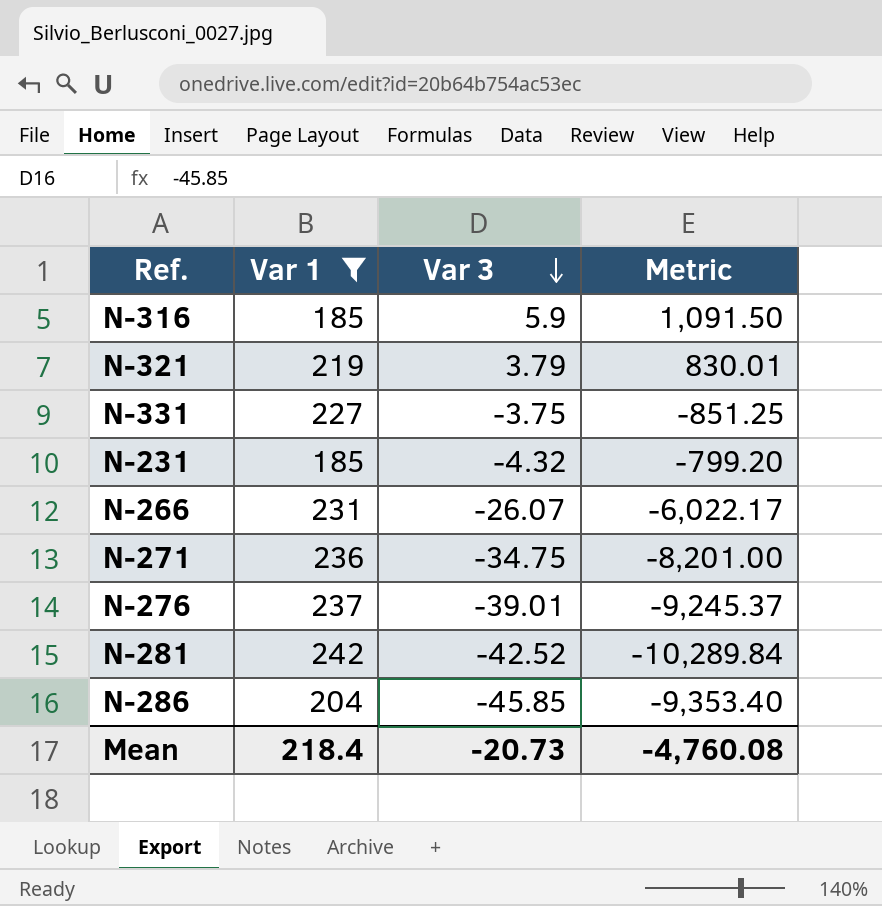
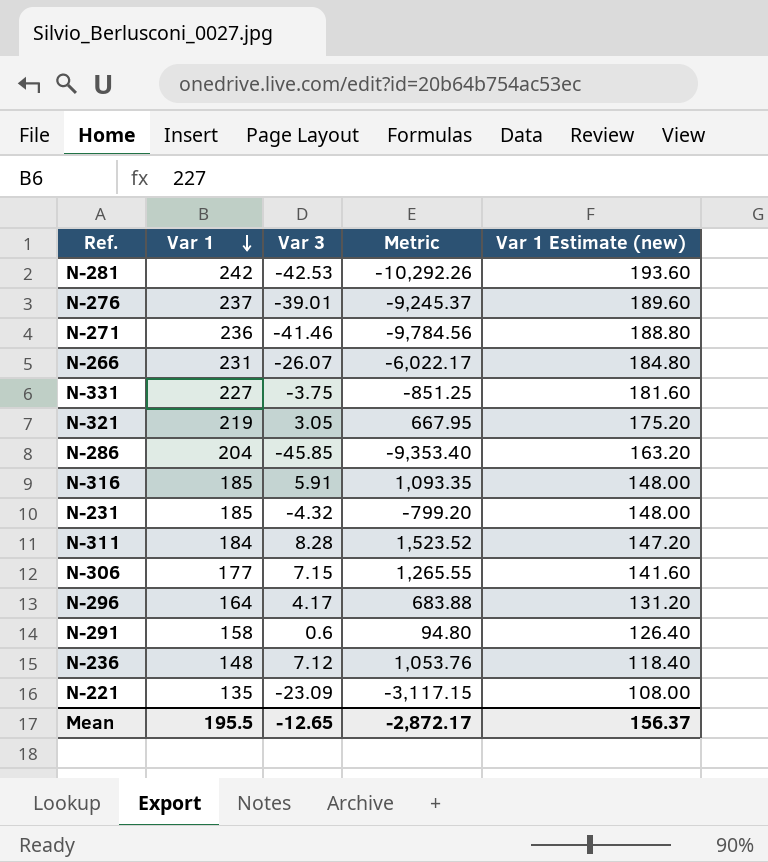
filter: Var 1 >= 185 -> none
row order: Var 3 descending -> Var 1 descending
column Var 1 Estimate (new) | formula: none -> [Var 1] * 0.8
N-281 | Var 3: -42.52 -> -42.53
N-281 | Metric: -10,289.84 -> -10,292.26
N-271 | Var 3: -34.75 -> -41.46
N-271 | Metric: -8,201.00 -> -9,784.56
N-321 | Var 3: 3.79 -> 3.05
N-321 | Metric: 830.01 -> 667.95
N-316 | Var 3: 5.9 -> 5.91
N-316 | Metric: 1,091.50 -> 1,093.35
Mean | Var 1: 218.4 -> 195.5
Mean | Var 3: -20.73 -> -12.65
Mean | Metric: -4,760.08 -> -2,872.17

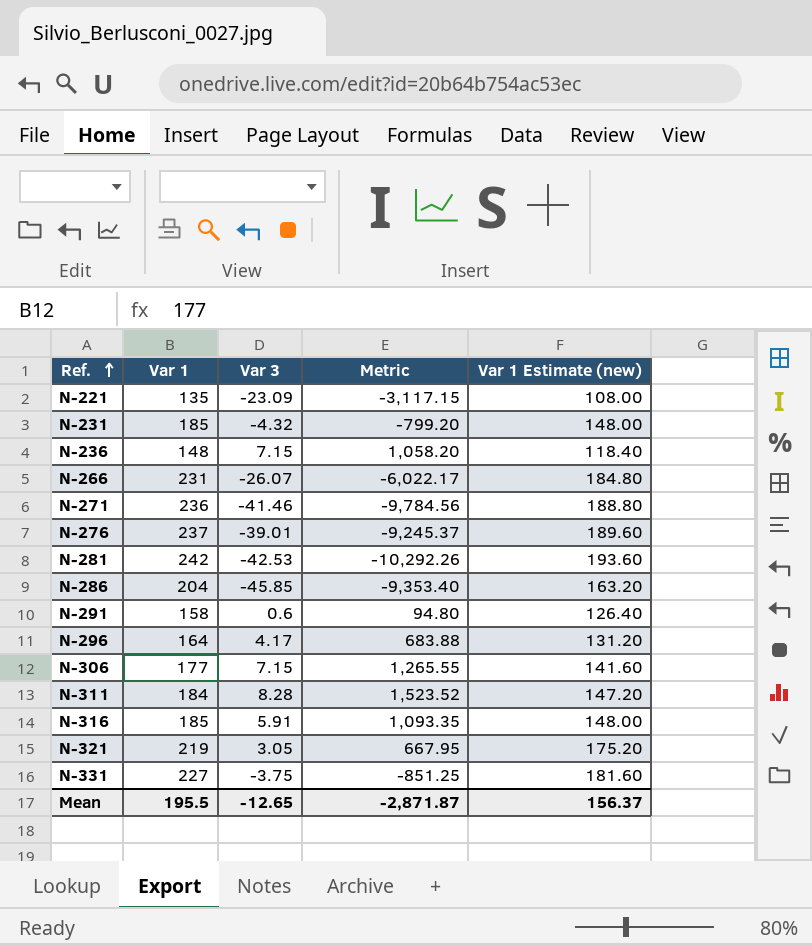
row order: Var 1 descending -> Ref. ascending
N-236 | Var 3: 7.12 -> 7.15
N-236 | Metric: 1,053.76 -> 1,058.20
Mean | Metric: -2,872.17 -> -2,871.87

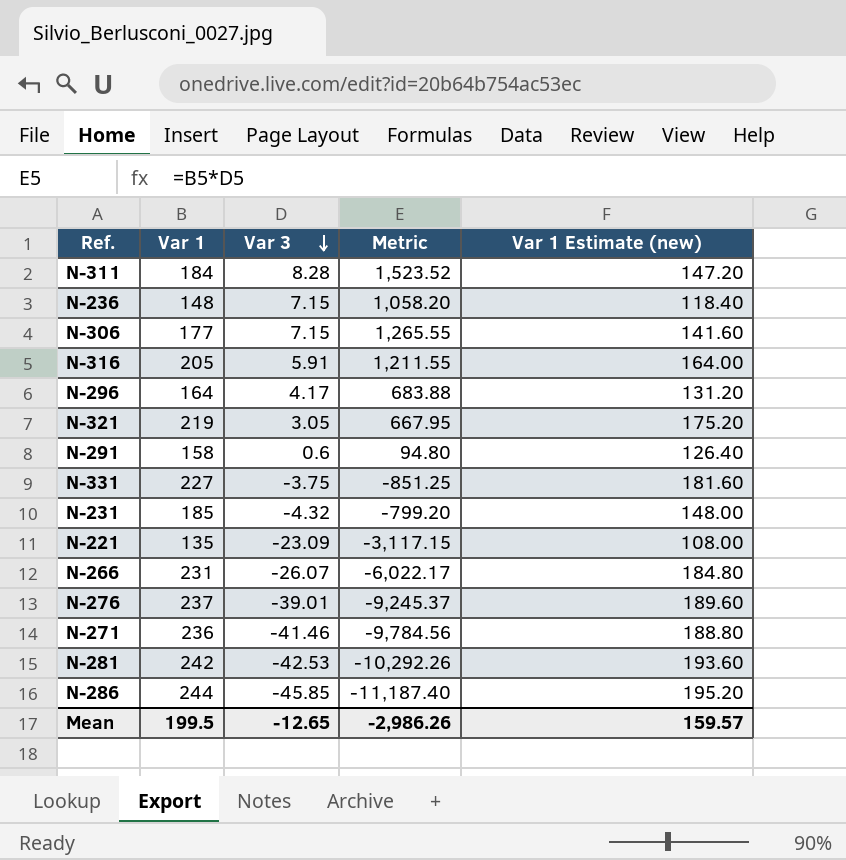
row order: Ref. ascending -> Var 3 descending
N-316 | Var 1: 185 -> 205
N-316 | Metric: 1,093.35 -> 1,211.55
N-316 | Var 1 Estimate (new): 148.00 -> 164.00
N-286 | Var 1: 204 -> 244
N-286 | Metric: -9,353.40 -> -11,187.40
N-286 | Var 1 Estimate (new): 163.20 -> 195.20
Mean | Var 1: 195.5 -> 199.5
Mean | Metric: -2,871.87 -> -2,986.26
Mean | Var 1 Estimate (new): 156.37 -> 159.57

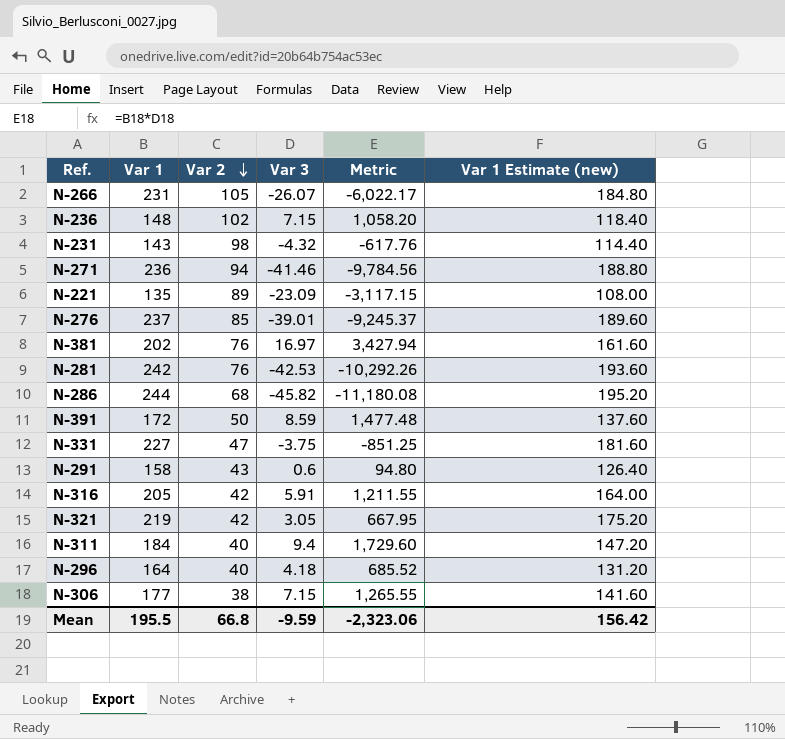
row order: Var 3 descending -> Var 2 descending
column Var 2 | position: none -> 3
N-231 | Var 1: 185 -> 143
N-231 | Metric: -799.20 -> -617.76
N-231 | Var 1 Estimate (new): 148.00 -> 114.40
row N-381: none -> 202 | 76 | 16.97 | 3,427.94 | 161.60
N-286 | Var 3: -45.85 -> -45.82
N-286 | Metric: -11,187.40 -> -11,180.08
row N-391: none -> 172 | 50 | 8.59 | 1,477.48 | 137.60
N-311 | Var 3: 8.28 -> 9.4
N-311 | Metric: 1,523.52 -> 1,729.60
N-296 | Var 3: 4.17 -> 4.18
N-296 | Metric: 683.88 -> 685.52
Mean | Var 1: 199.5 -> 195.5
Mean | Var 3: -12.65 -> -9.59
Mean | Metric: -2,986.26 -> -2,323.06
Mean | Var 1 Estimate (new): 159.57 -> 156.42

